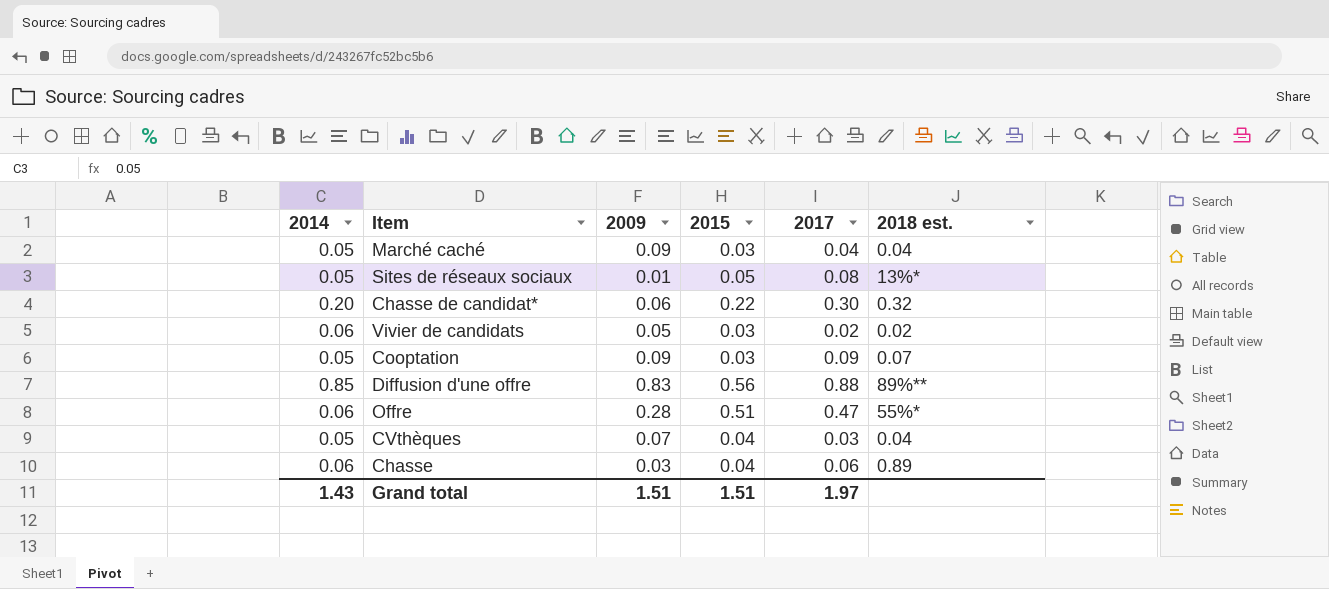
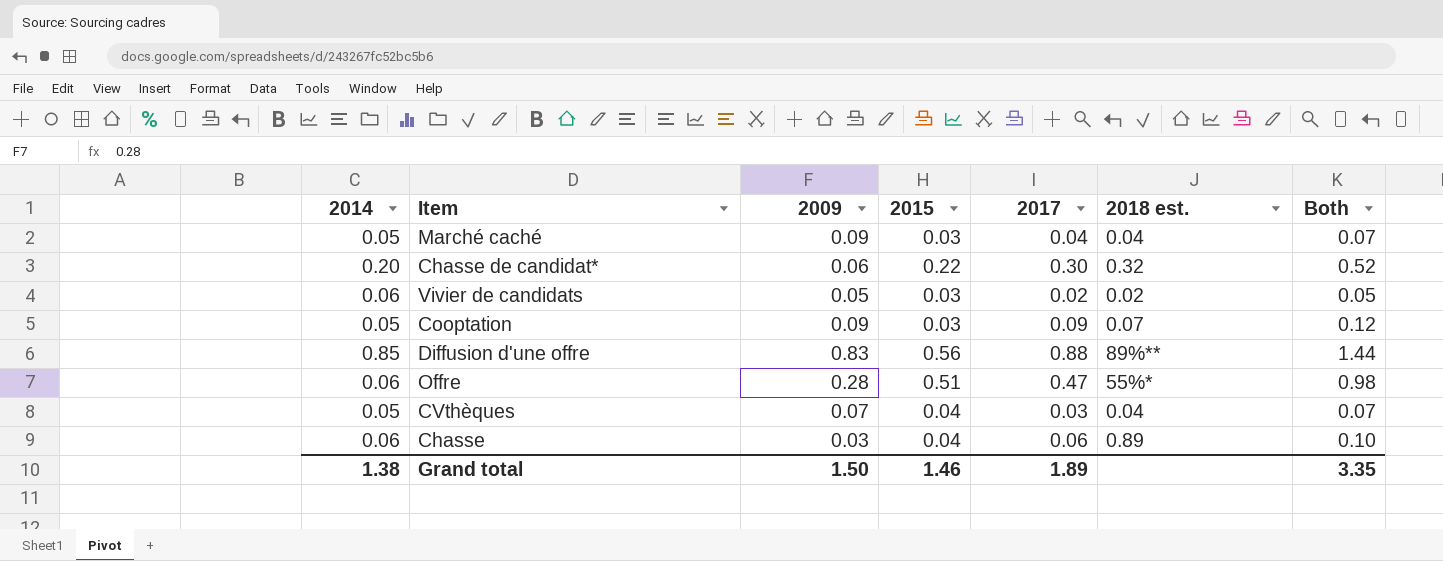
column Both | formula: none -> [2015] + [2017]
row Sites de réseaux sociaux: 0.05 | 0.01 | 0.05 | 0.08 | 13%* -> none
Grand total | 2014: 1.43 -> 1.38
Grand total | 2009: 1.51 -> 1.50
Grand total | 2015: 1.51 -> 1.46
Grand total | 2017: 1.97 -> 1.89

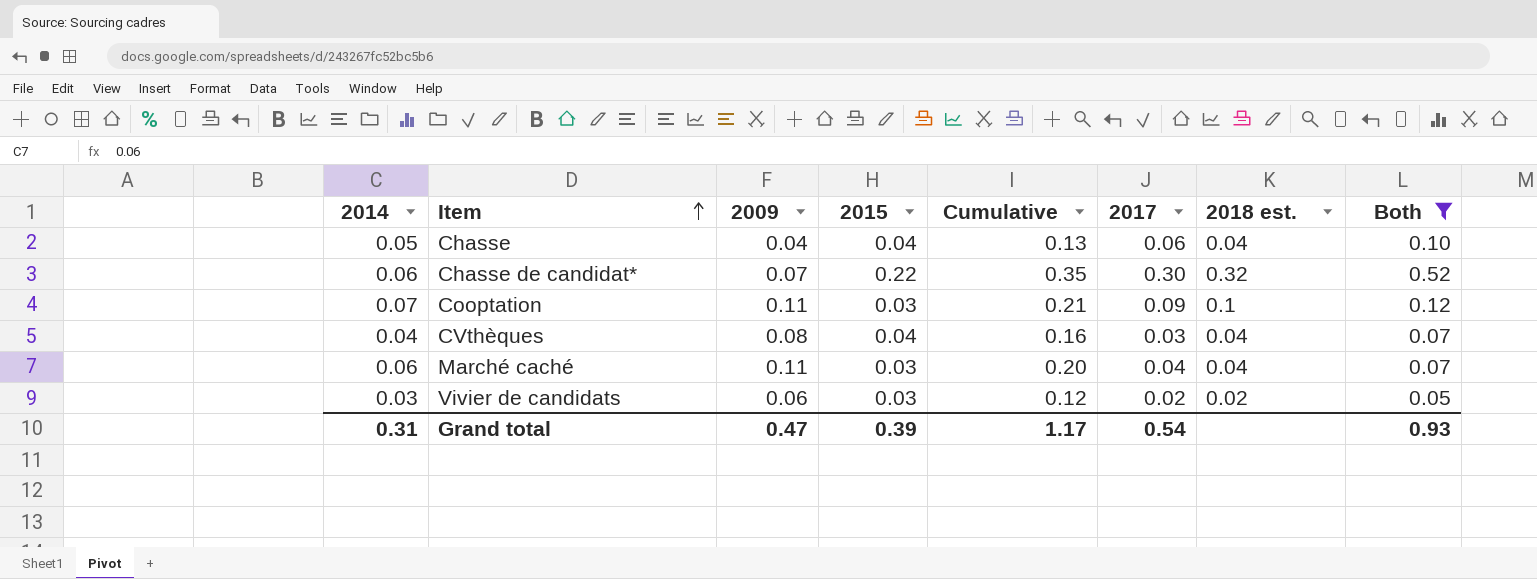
filter: none -> Both <= 0.52
row order: none -> Item ascending
column Cumulative | formula: none -> [2014] + [2009] + [2015]
Chasse | 2014: 0.06 -> 0.05
Chasse | 2009: 0.03 -> 0.04
Chasse | 2018 est.: 0.89 -> 0.04
Chasse de candidat* | 2014: 0.20 -> 0.06
Chasse de candidat* | 2009: 0.06 -> 0.07
Cooptation | 2014: 0.05 -> 0.07
Cooptation | 2009: 0.09 -> 0.11
Cooptation | 2018 est.: 0.07 -> 0.1
CVthèques | 2014: 0.05 -> 0.04
CVthèques | 2009: 0.07 -> 0.08
Marché caché | 2014: 0.05 -> 0.06
Marché caché | 2009: 0.09 -> 0.11
Vivier de candidats | 2014: 0.06 -> 0.03
Vivier de candidats | 2009: 0.05 -> 0.06
Grand total | 2014: 1.38 -> 0.31
Grand total | 2009: 1.50 -> 0.47
Grand total | 2015: 1.46 -> 0.39
Grand total | 2017: 1.89 -> 0.54
Grand total | Both: 3.35 -> 0.93

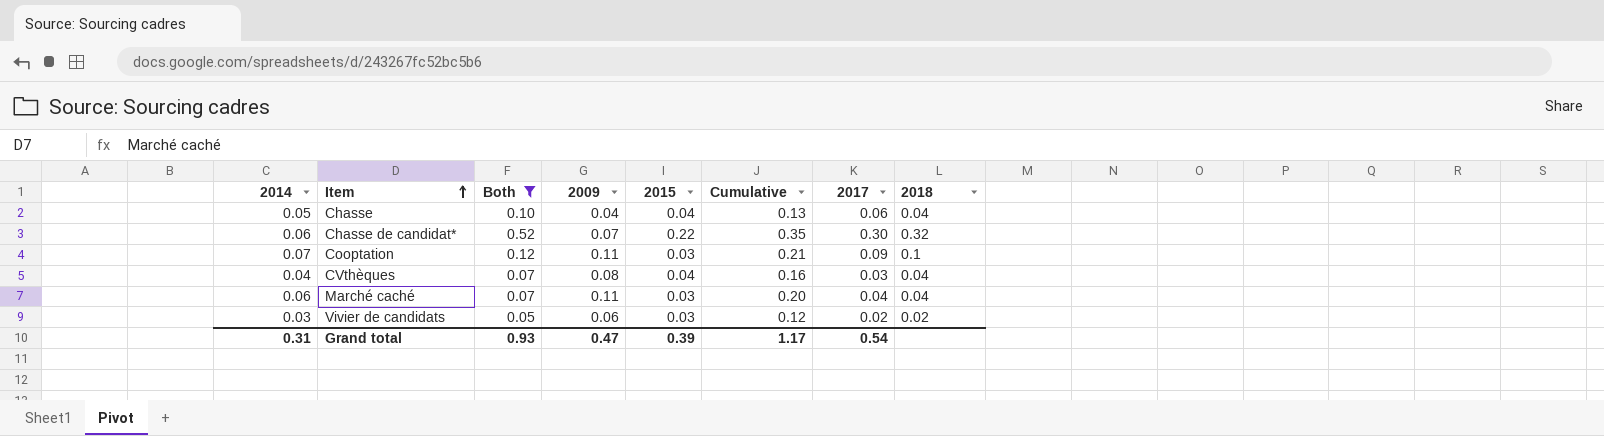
column Both | position: 8 -> 3
column name: 2018 est. -> 2018

